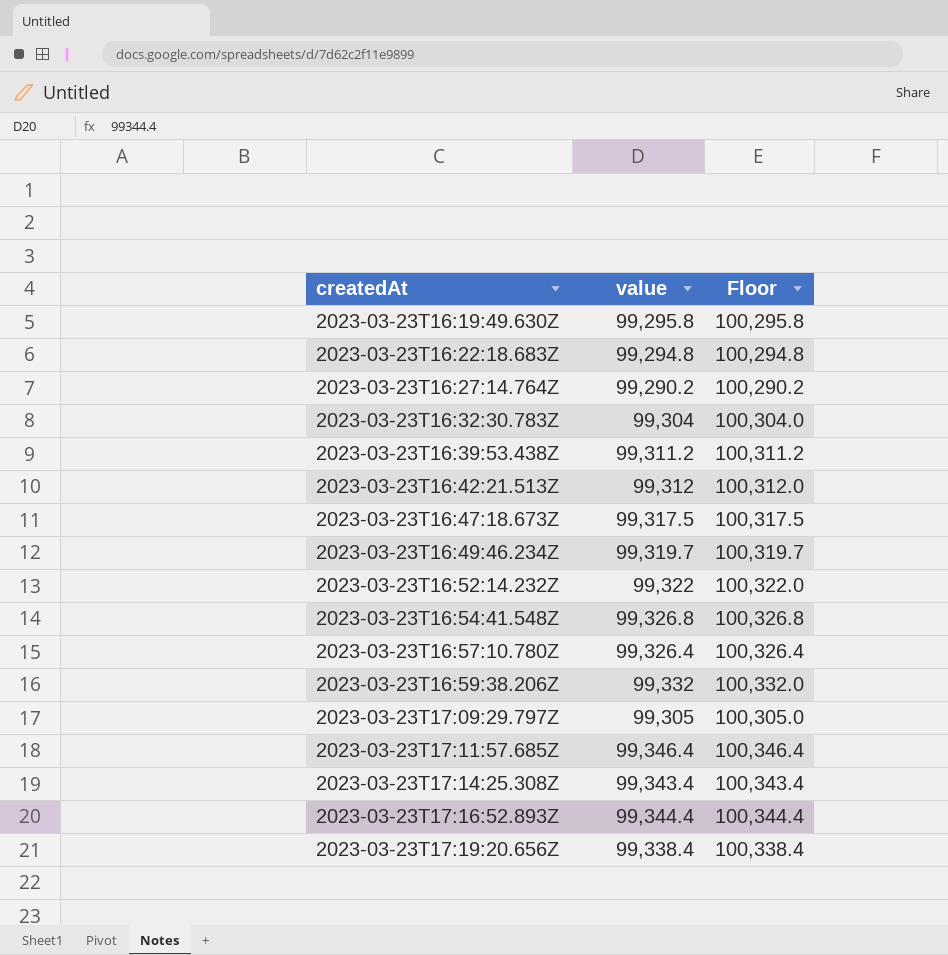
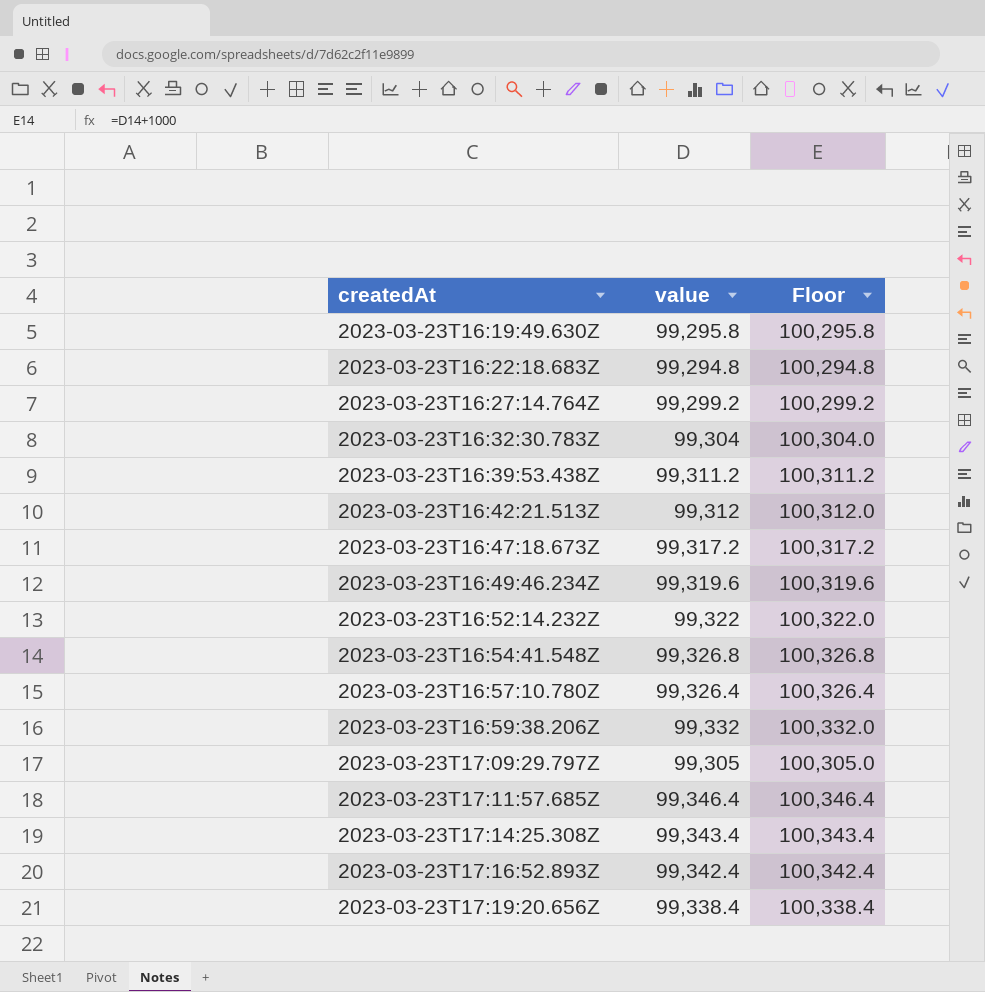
2023-03-23T16:27:14.764Z | value: 99,290.2 -> 99,299.2
2023-03-23T16:27:14.764Z | Floor: 100,290.2 -> 100,299.2
2023-03-23T16:47:18.673Z | value: 99,317.5 -> 99,317.2
2023-03-23T16:47:18.673Z | Floor: 100,317.5 -> 100,317.2
2023-03-23T16:49:46.234Z | value: 99,319.7 -> 99,319.6
2023-03-23T16:49:46.234Z | Floor: 100,319.7 -> 100,319.6
2023-03-23T17:16:52.893Z | value: 99,344.4 -> 99,342.4
2023-03-23T17:16:52.893Z | Floor: 100,344.4 -> 100,342.4

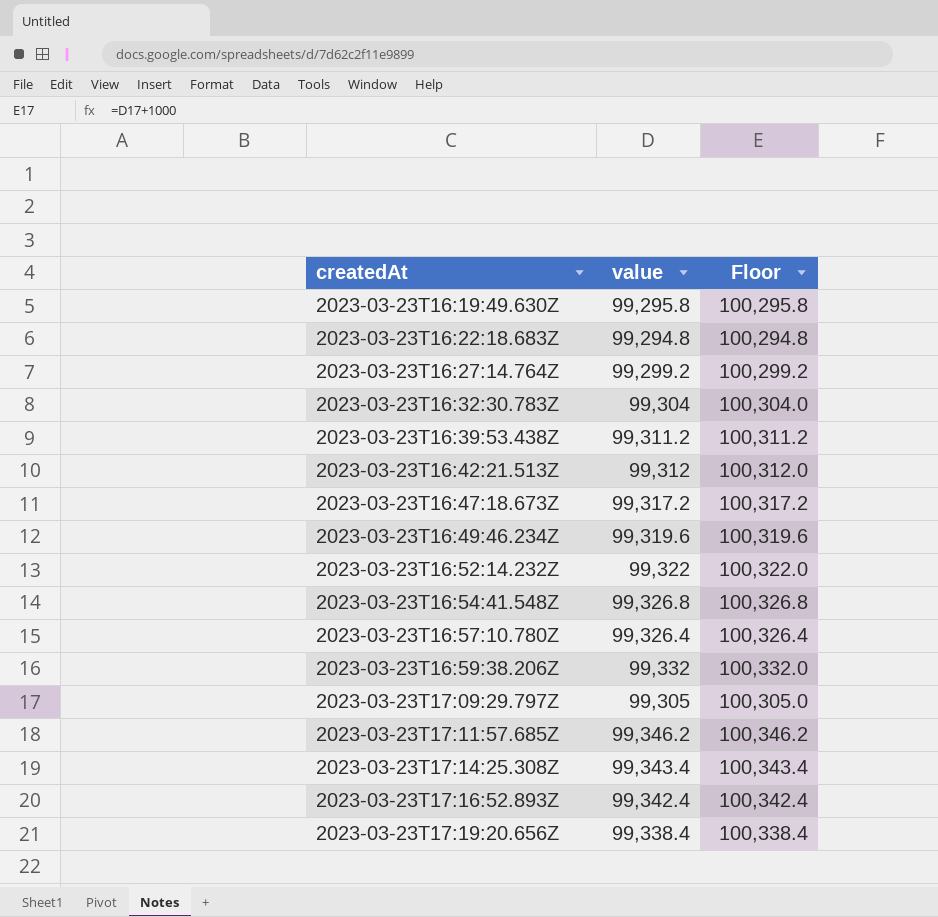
2023-03-23T17:11:57.685Z | value: 99,346.4 -> 99,346.2
2023-03-23T17:11:57.685Z | Floor: 100,346.4 -> 100,346.2

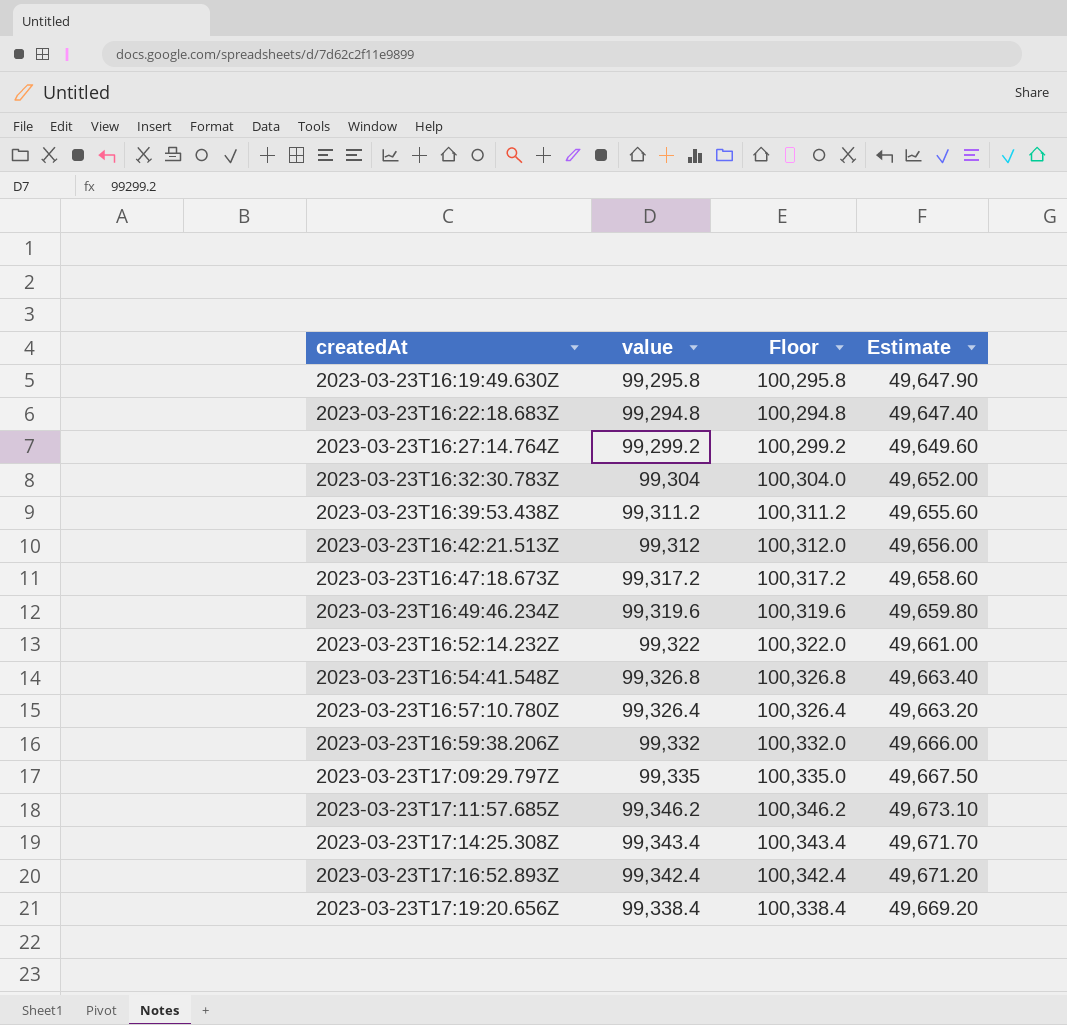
column Estimate | formula: none -> [value] * 0.5
2023-03-23T17:09:29.797Z | value: 99,305 -> 99,335
2023-03-23T17:09:29.797Z | Floor: 100,305.0 -> 100,335.0

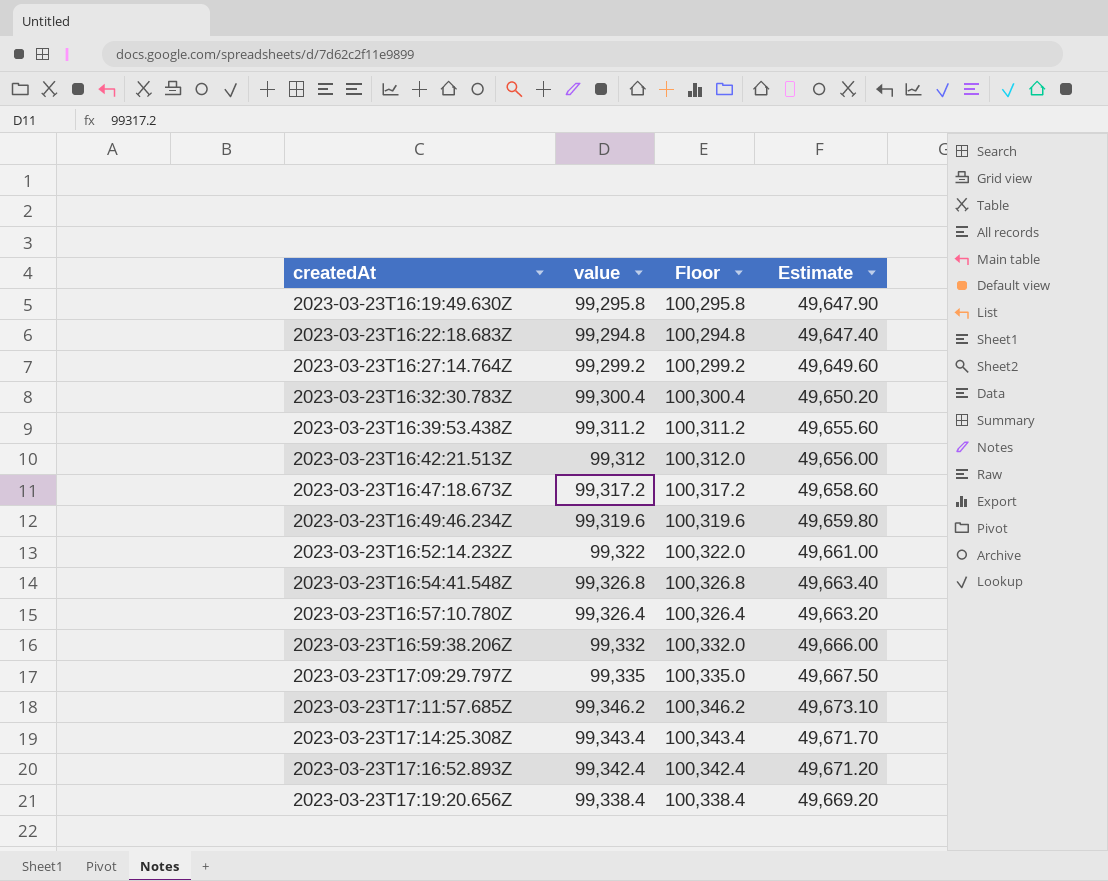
2023-03-23T16:32:30.783Z | value: 99,304 -> 99,300.4
2023-03-23T16:32:30.783Z | Floor: 100,304.0 -> 100,300.4
2023-03-23T16:32:30.783Z | Estimate: 49,652.00 -> 49,650.20

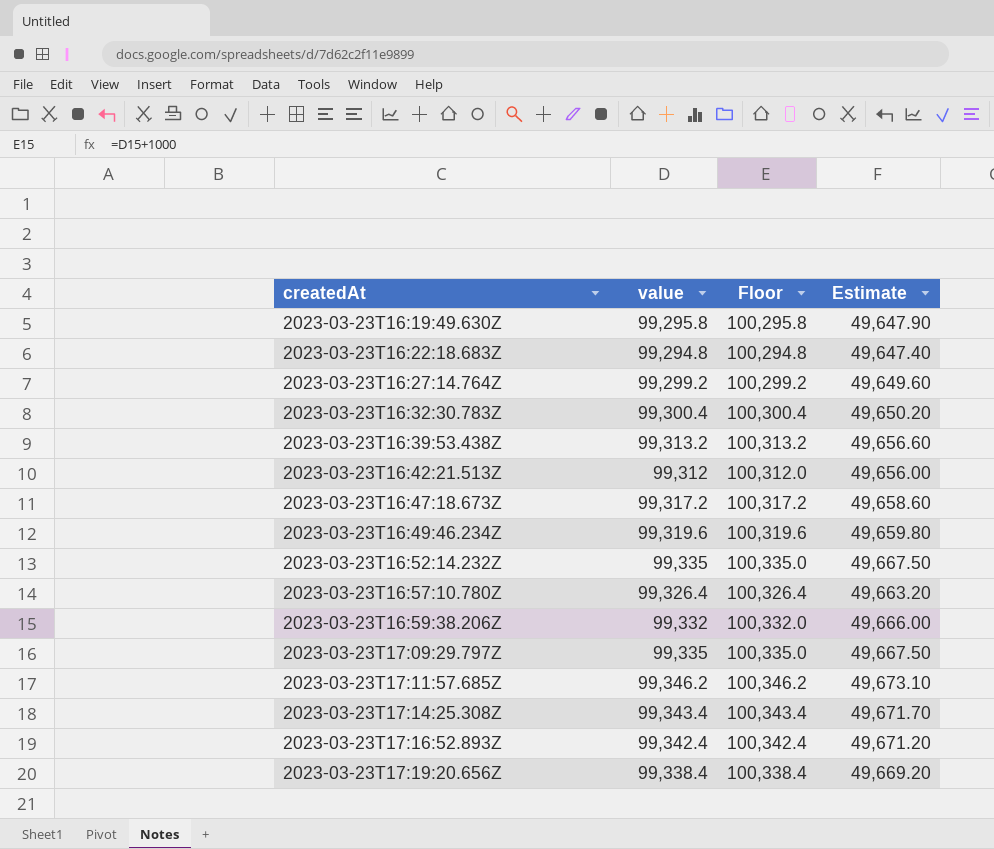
row 2023-03-23T16:54:41.548Z: 99,326.8 | 100,326.8 | 49,663.40 -> none
2023-03-23T16:39:53.438Z | value: 99,311.2 -> 99,313.2
2023-03-23T16:39:53.438Z | Floor: 100,311.2 -> 100,313.2
2023-03-23T16:39:53.438Z | Estimate: 49,655.60 -> 49,656.60
2023-03-23T16:52:14.232Z | value: 99,322 -> 99,335
2023-03-23T16:52:14.232Z | Floor: 100,322.0 -> 100,335.0
2023-03-23T16:52:14.232Z | Estimate: 49,661.00 -> 49,667.50

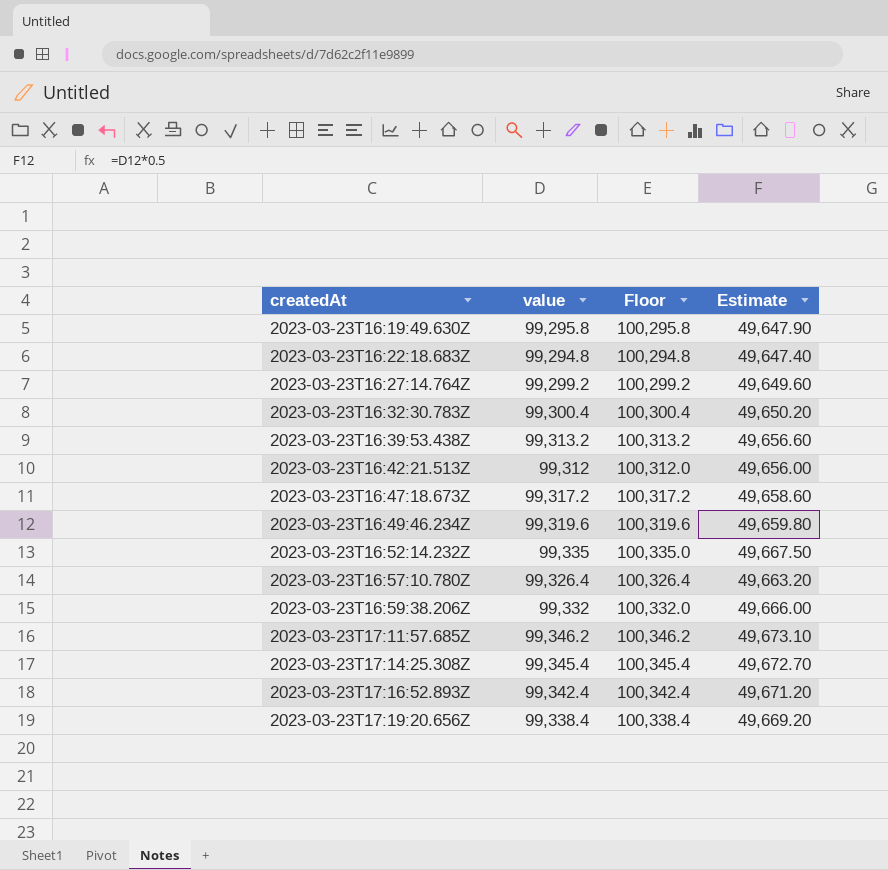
row 2023-03-23T17:09:29.797Z: 99,335 | 100,335.0 | 49,667.50 -> none
2023-03-23T17:14:25.308Z | value: 99,343.4 -> 99,345.4
2023-03-23T17:14:25.308Z | Floor: 100,343.4 -> 100,345.4
2023-03-23T17:14:25.308Z | Estimate: 49,671.70 -> 49,672.70

